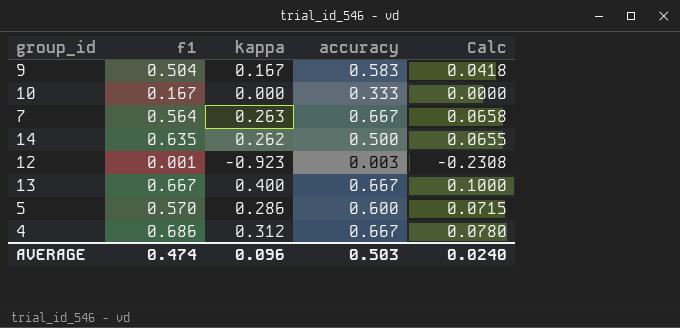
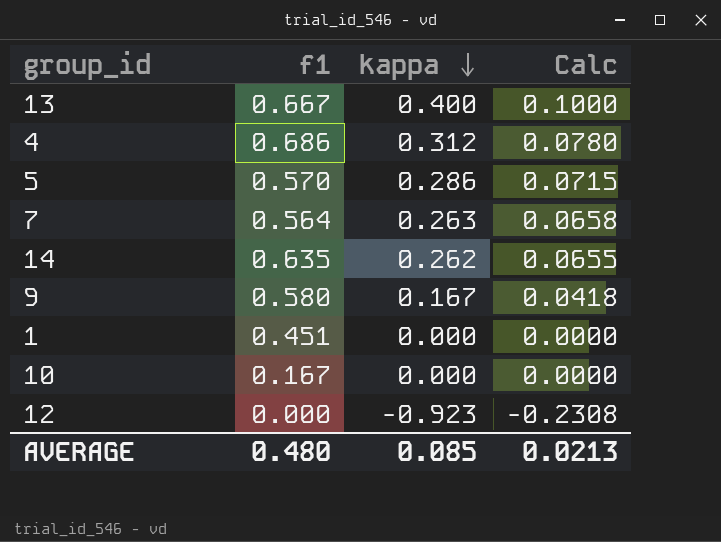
row order: none -> kappa descending
column accuracy | position: 4 -> none
9 | f1: 0.504 -> 0.580
row 1: none -> 0.451 | 0.000 | 0.0000
12 | f1: 0.001 -> 0.000
AVERAGE | f1: 0.474 -> 0.480
AVERAGE | kappa: 0.096 -> 0.085
AVERAGE | Calc: 0.0240 -> 0.0213

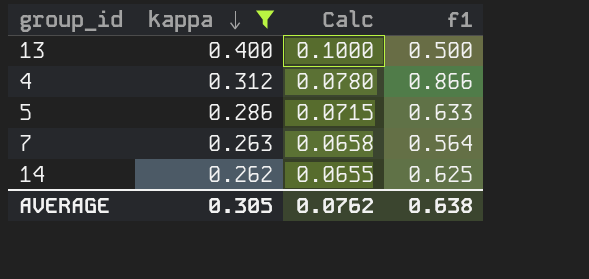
filter: none -> kappa >= 0.262
column f1 | position: 2 -> 4
13 | f1: 0.667 -> 0.500
4 | f1: 0.686 -> 0.866
5 | f1: 0.570 -> 0.633
14 | f1: 0.635 -> 0.625
AVERAGE | kappa: 0.085 -> 0.305
AVERAGE | Calc: 0.0213 -> 0.0762
AVERAGE | f1: 0.480 -> 0.638

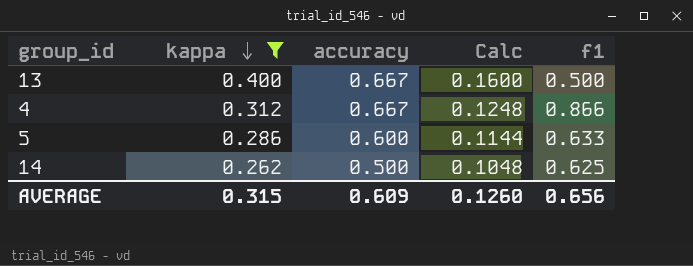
column accuracy | position: none -> 3
column Calc | formula: [kappa] * 0.25 -> [kappa] * 0.4
row 7: 0.263 | 0.0658 | 0.564 -> none
AVERAGE | kappa: 0.305 -> 0.315
AVERAGE | Calc: 0.0762 -> 0.1260
AVERAGE | f1: 0.638 -> 0.656

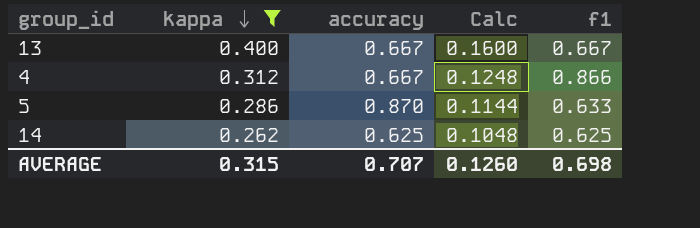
13 | f1: 0.500 -> 0.667
5 | accuracy: 0.600 -> 0.870
14 | accuracy: 0.500 -> 0.625
AVERAGE | accuracy: 0.609 -> 0.707
AVERAGE | f1: 0.656 -> 0.698

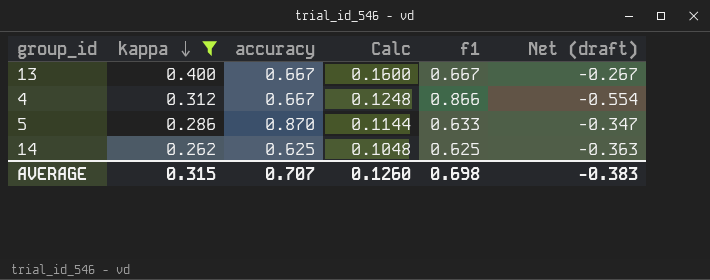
column Net (draft) | formula: none -> [kappa] - [f1]

